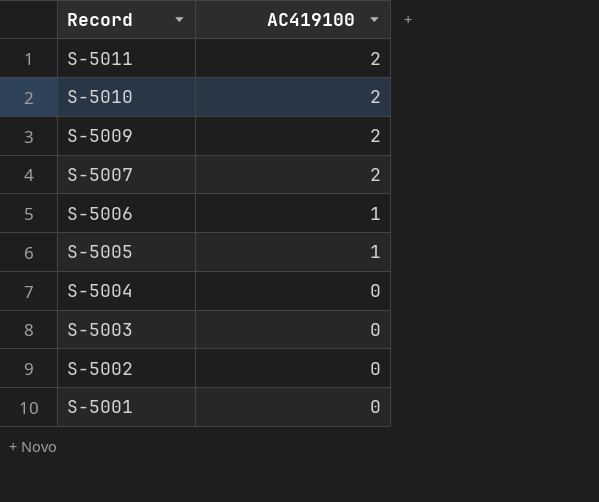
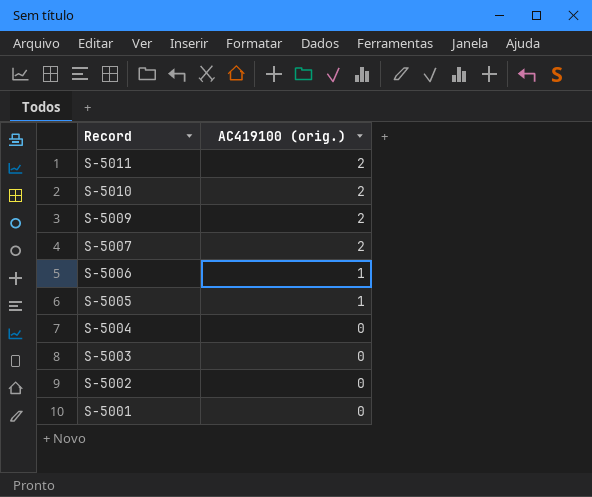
column name: AC419100 -> AC419100 (orig.)

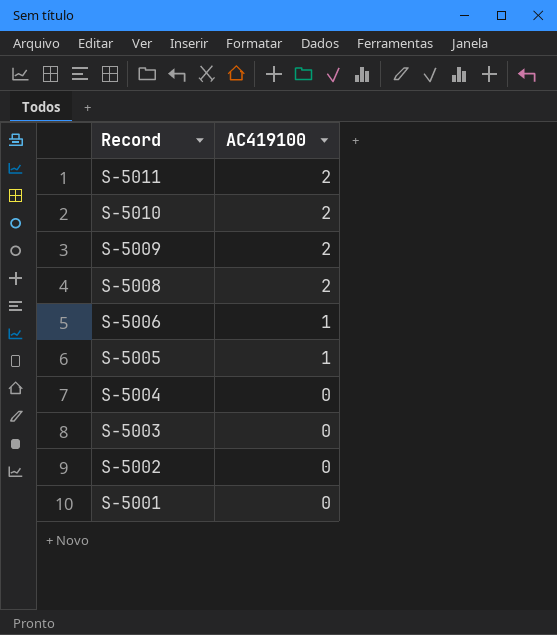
column name: AC419100 (orig.) -> AC419100
row S-5007: 2 -> none
row S-5008: none -> 2

